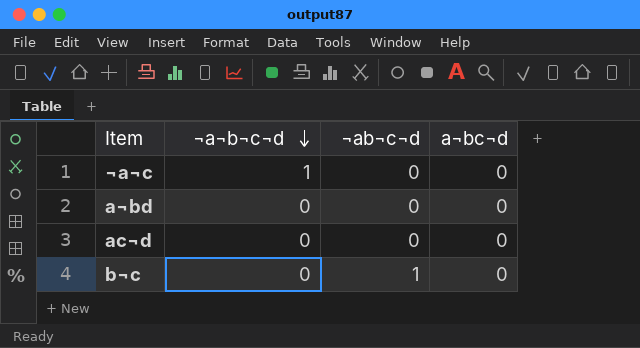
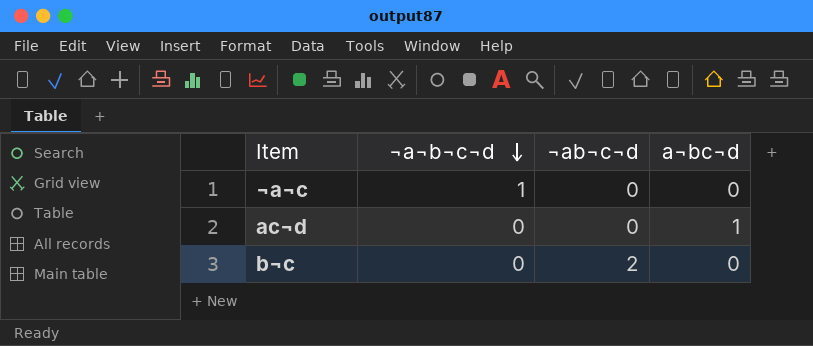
row a¬bd: 0 | 0 | 0 -> none
ac¬d | a¬bc¬d: 0 -> 1
b¬c | ¬ab¬c¬d: 1 -> 2

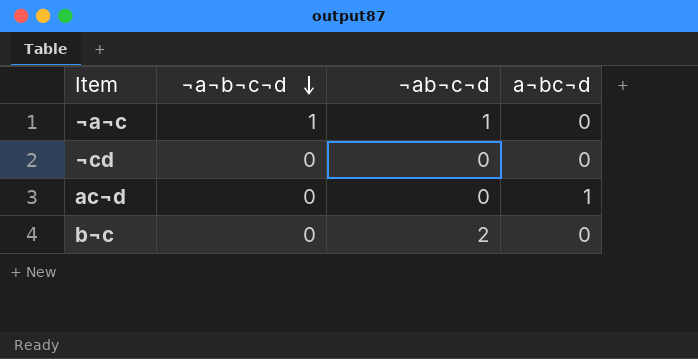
¬a¬c | ¬ab¬c¬d: 0 -> 1
row ¬cd: none -> 0 | 0 | 0

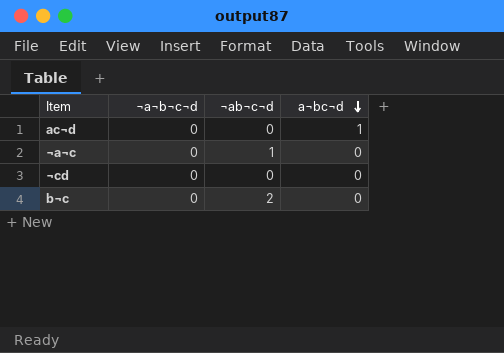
row order: ¬a¬b¬c¬d descending -> a¬bc¬d descending
¬a¬c | ¬a¬b¬c¬d: 1 -> 0

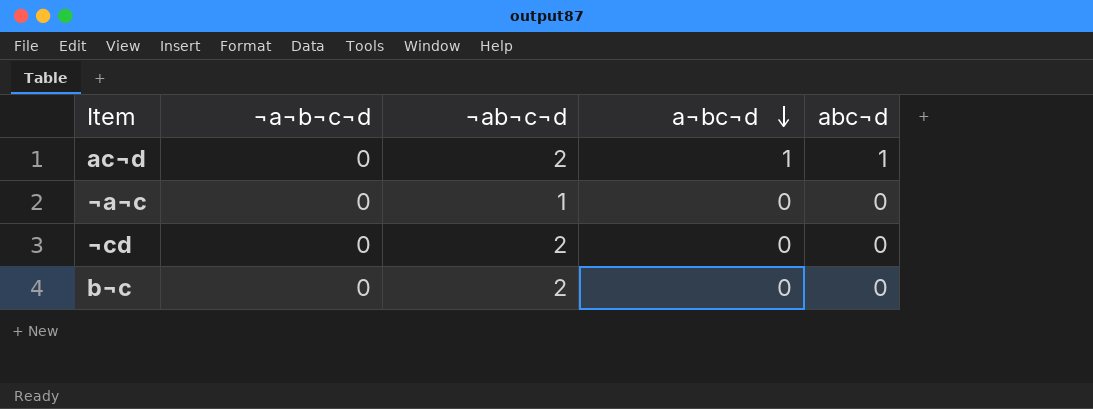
column abc¬d | position: none -> 5
ac¬d | ¬ab¬c¬d: 0 -> 2
¬cd | ¬ab¬c¬d: 0 -> 2

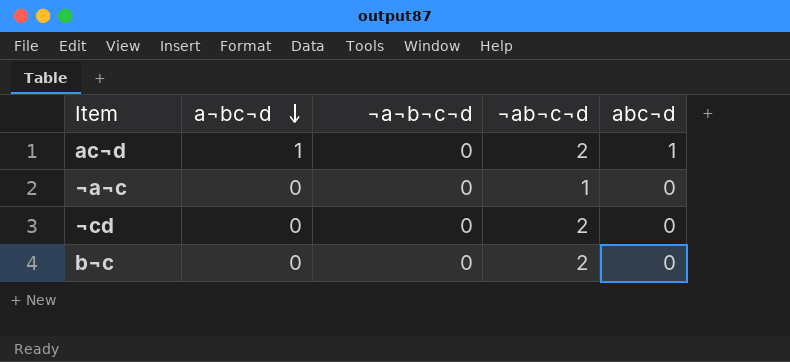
column a¬bc¬d | position: 4 -> 2

